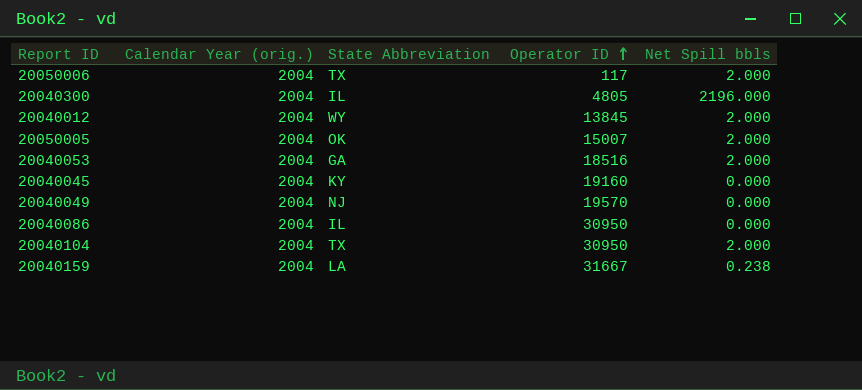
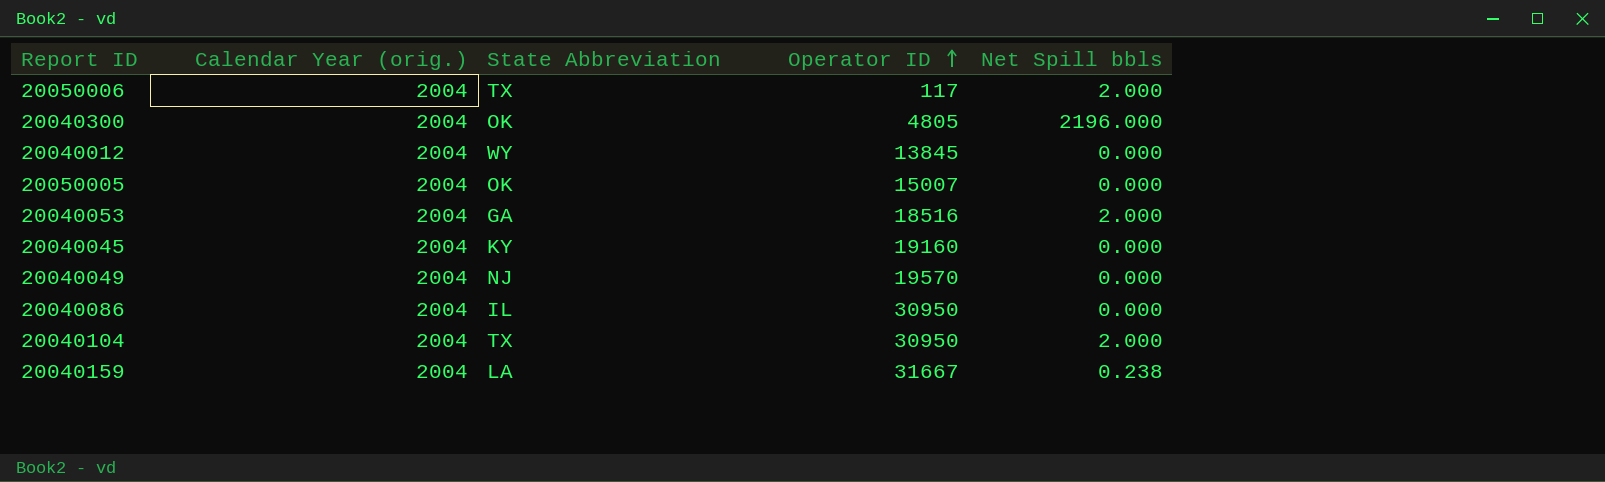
20040300 | State Abbreviation: IL -> OK
20040012 | Net Spill bbls: 2.000 -> 0.000
20050005 | Net Spill bbls: 2.000 -> 0.000

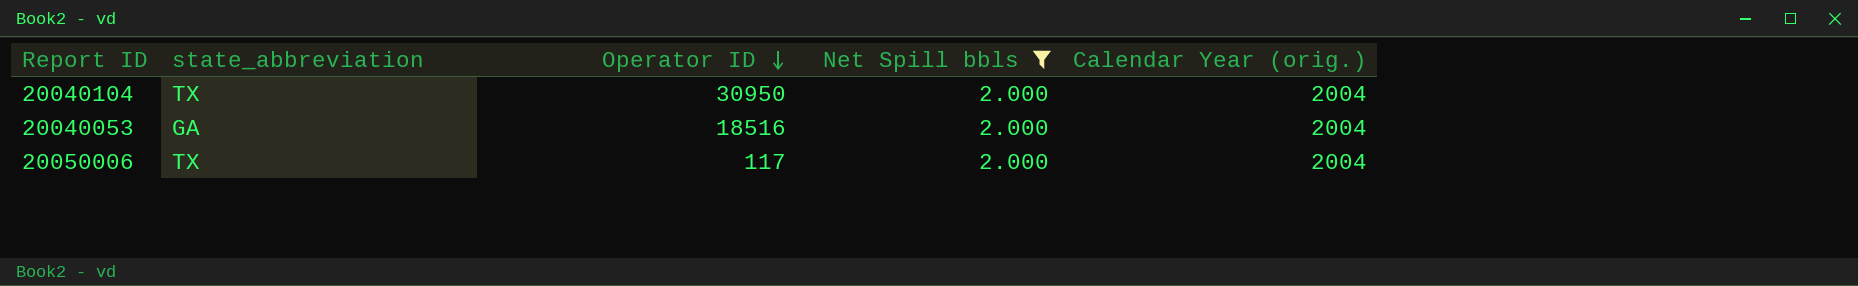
filter: none -> Net Spill bbls = 2.000
row order: Operator ID ascending -> Operator ID descending
column name: State Abbreviation -> state_abbreviation
column Calendar Year (orig.) | position: 2 -> 5

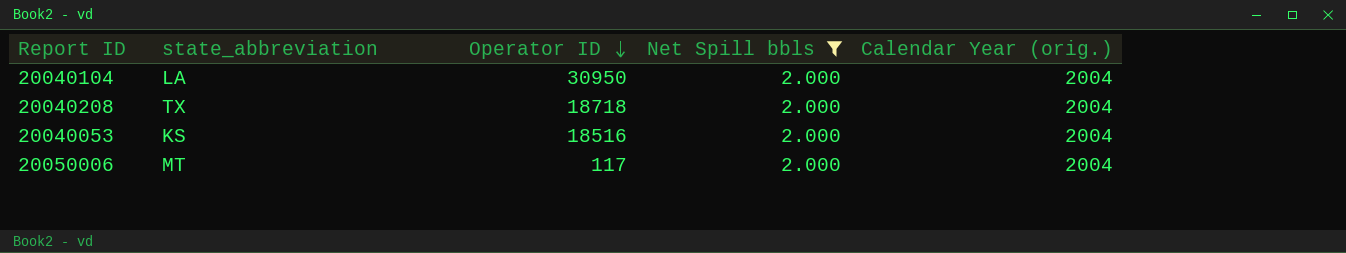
20040104 | state_abbreviation: TX -> LA
row 20040208: none -> TX | 18718 | 2.000 | 2004
20040053 | state_abbreviation: GA -> KS
20050006 | state_abbreviation: TX -> MT

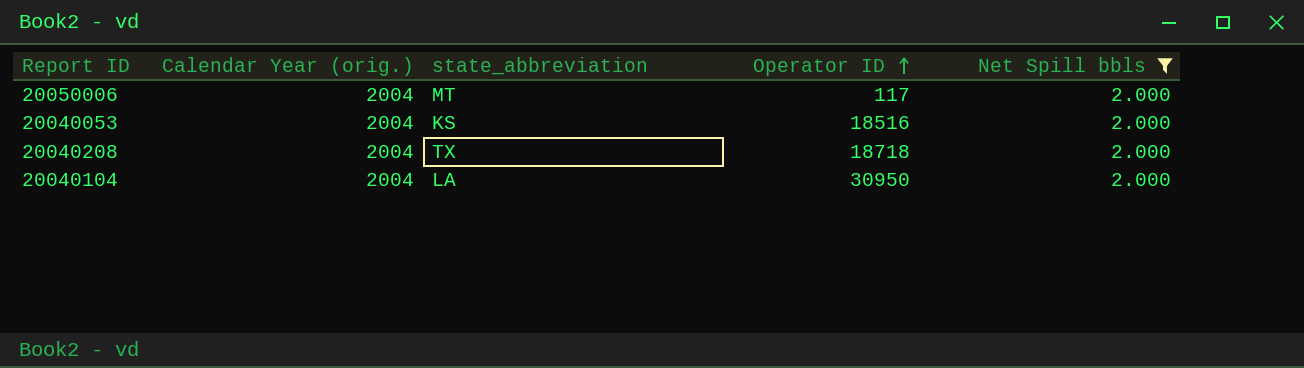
row order: Operator ID descending -> Operator ID ascending
column Calendar Year (orig.) | position: 5 -> 2

